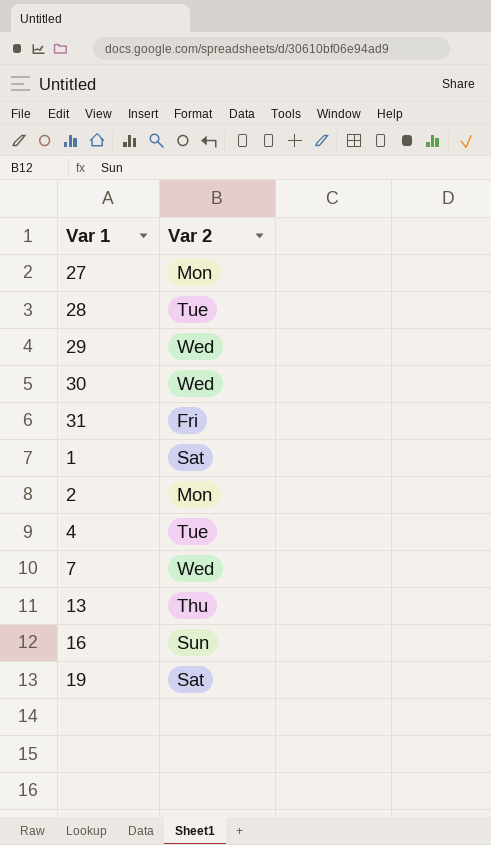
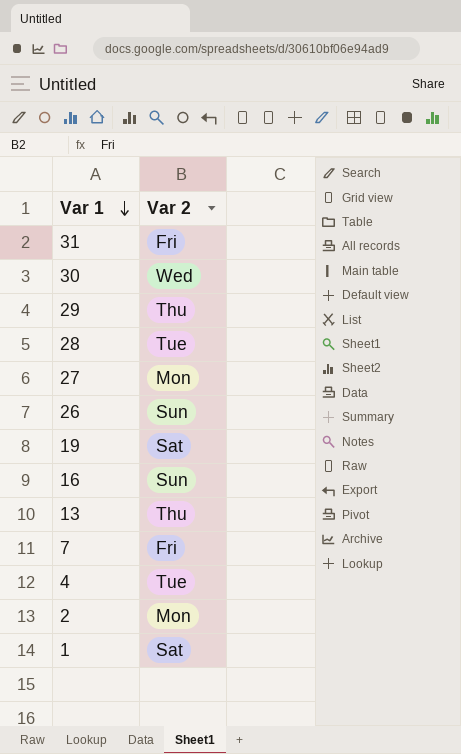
row order: none -> Var 1 descending
29 | Var 2: Wed -> Thu
row 26: none -> Sun
7 | Var 2: Wed -> Fri

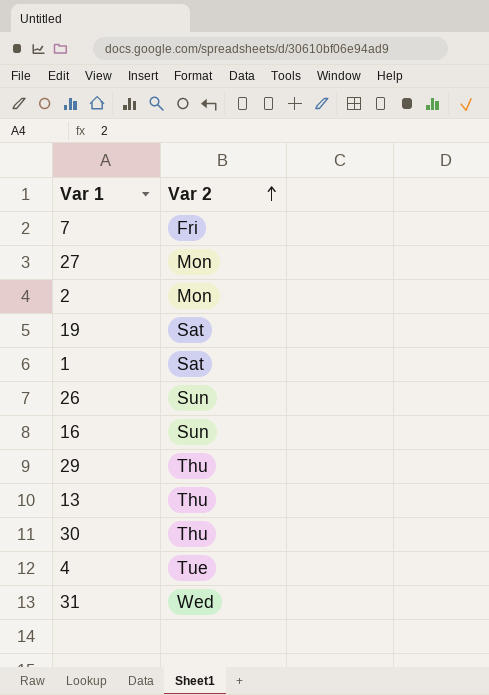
row order: Var 1 descending -> Var 2 ascending
row 28: Tue -> none
30 | Var 2: Wed -> Thu
31 | Var 2: Fri -> Wed

